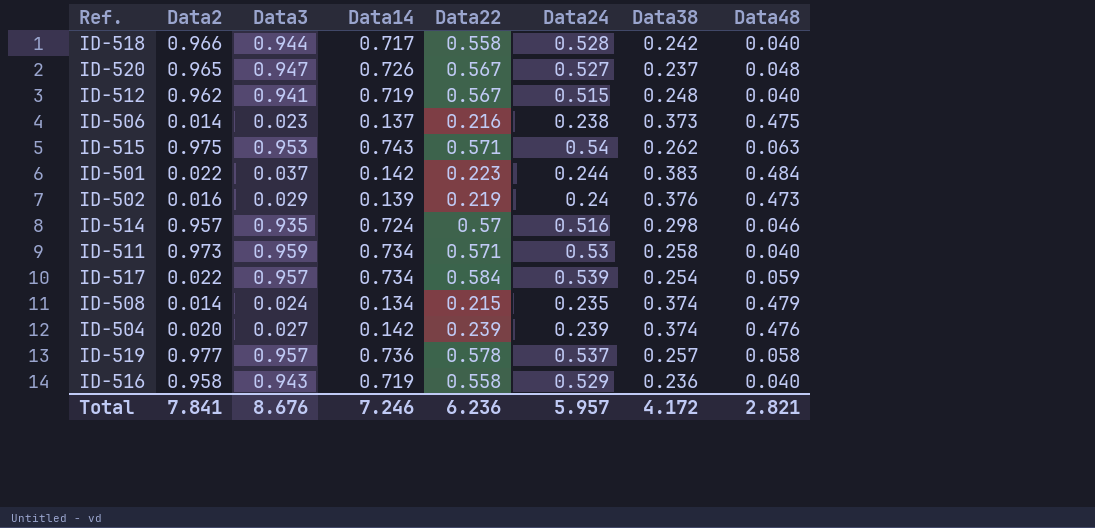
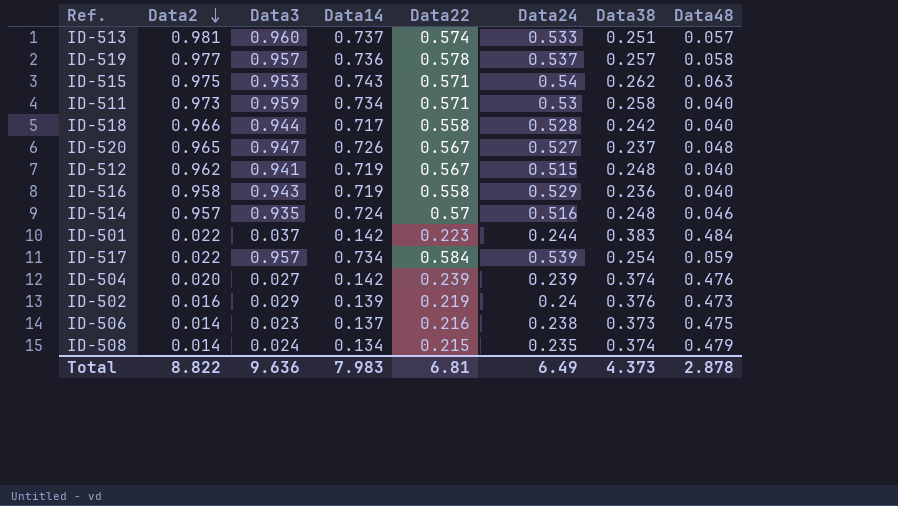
row order: none -> Data2 descending
row ID-513: none -> 0.981 | 0.960 | 0.737 | 0.574 | 0.533 | 0.251 | 0.057
ID-514 | Data38: 0.298 -> 0.248
Total | Data2: 7.841 -> 8.822
Total | Data3: 8.676 -> 9.636
Total | Data14: 7.246 -> 7.983
Total | Data22: 6.236 -> 6.81
Total | Data24: 5.957 -> 6.49
Total | Data38: 4.172 -> 4.373
Total | Data48: 2.821 -> 2.878

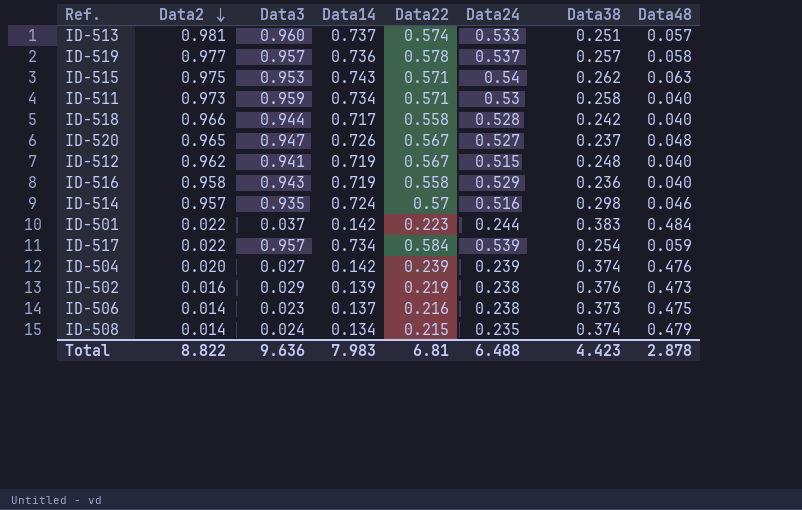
ID-514 | Data38: 0.248 -> 0.298
ID-502 | Data24: 0.24 -> 0.238
Total | Data24: 6.49 -> 6.488
Total | Data38: 4.373 -> 4.423

